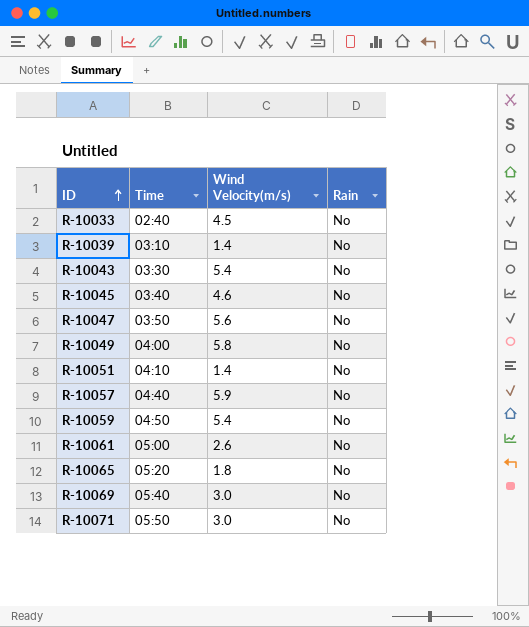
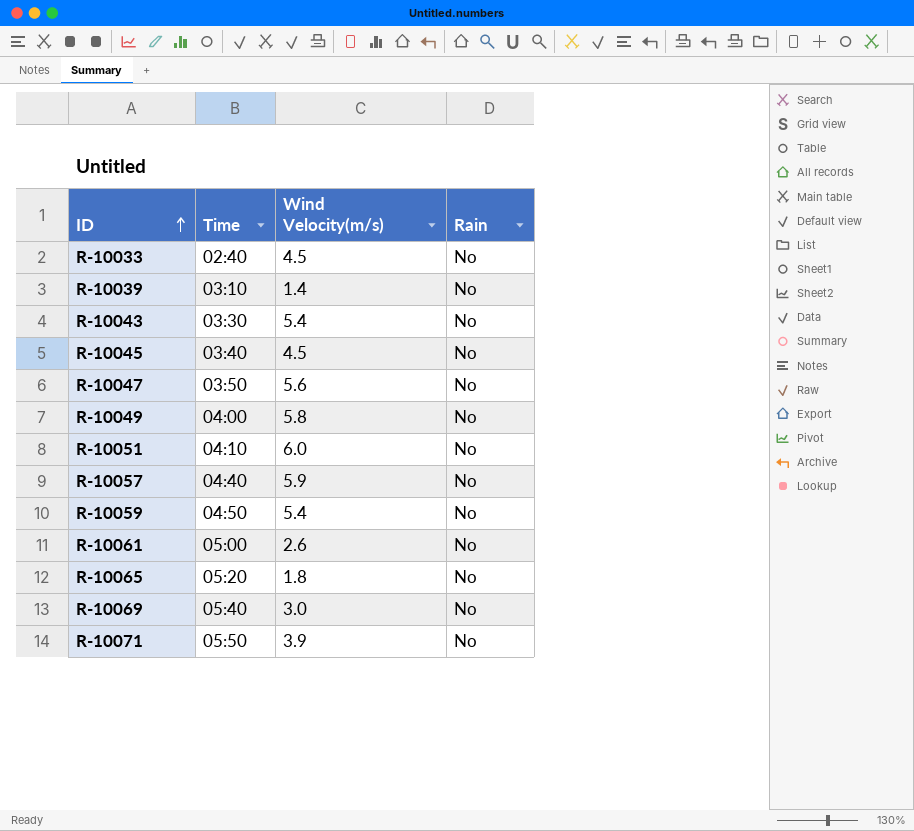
R-10045 | Wind Velocity(m/s): 4.6 -> 4.5
R-10051 | Wind Velocity(m/s): 1.4 -> 6.0
R-10071 | Wind Velocity(m/s): 3.0 -> 3.9

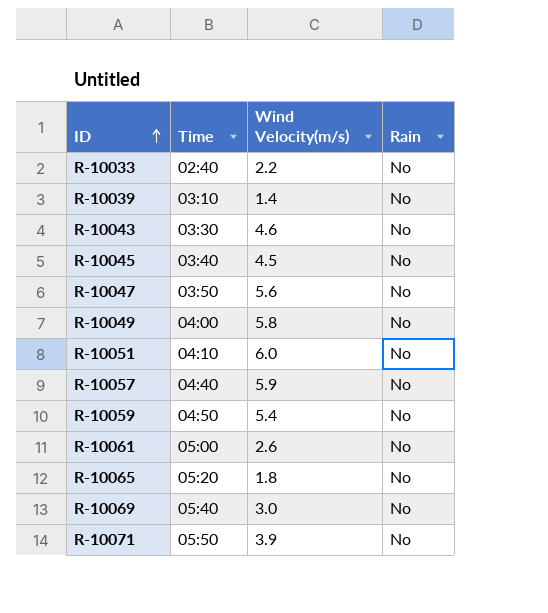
R-10033 | Wind Velocity(m/s): 4.5 -> 2.2
R-10043 | Wind Velocity(m/s): 5.4 -> 4.6

